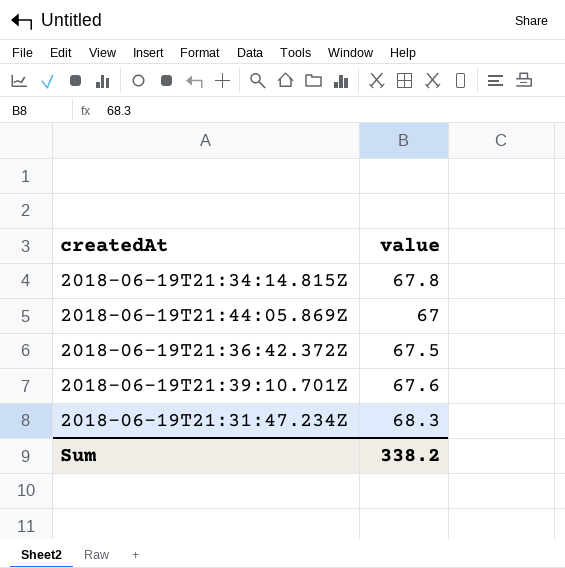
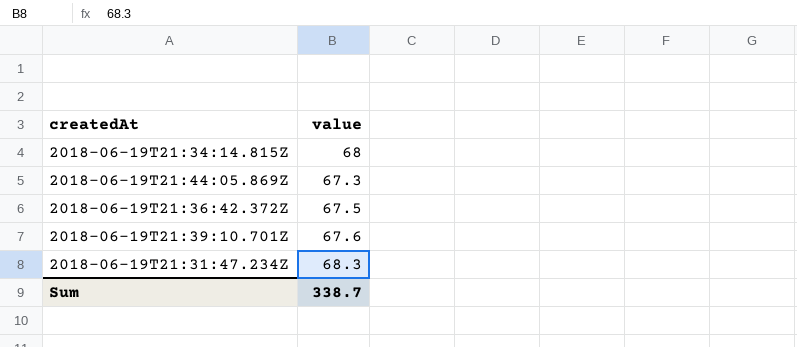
2018-06-19T21:34:14.815Z | value: 67.8 -> 68
2018-06-19T21:44:05.869Z | value: 67 -> 67.3
Sum | value: 338.2 -> 338.7

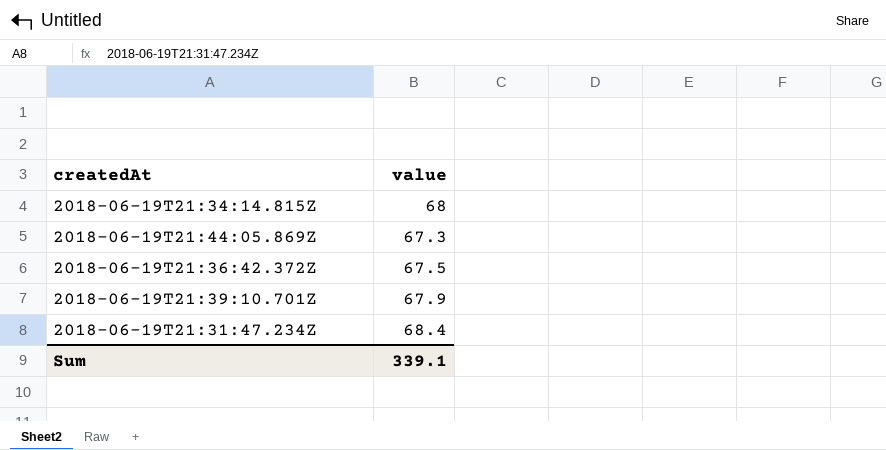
2018-06-19T21:39:10.701Z | value: 67.6 -> 67.9
2018-06-19T21:31:47.234Z | value: 68.3 -> 68.4
Sum | value: 338.7 -> 339.1

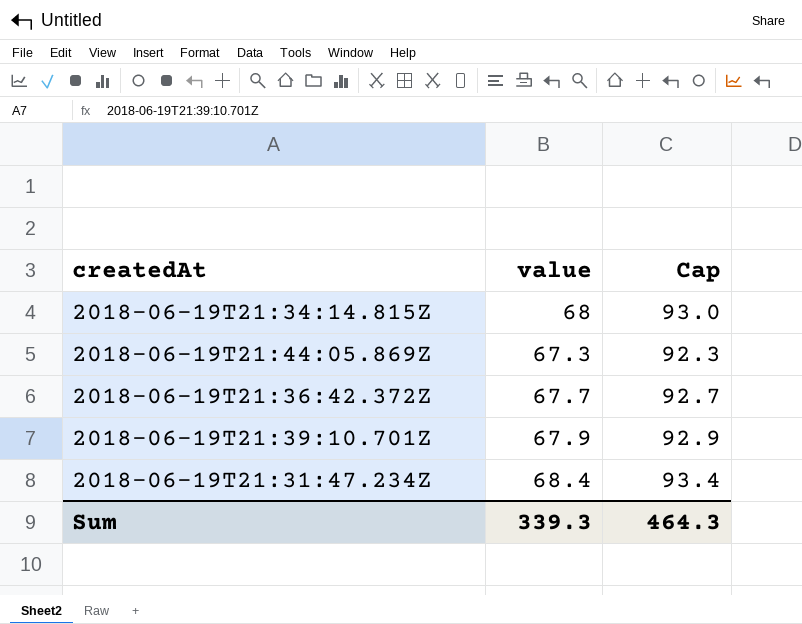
column Cap | formula: none -> [value] + 25
2018-06-19T21:36:42.372Z | value: 67.5 -> 67.7
Sum | value: 339.1 -> 339.3

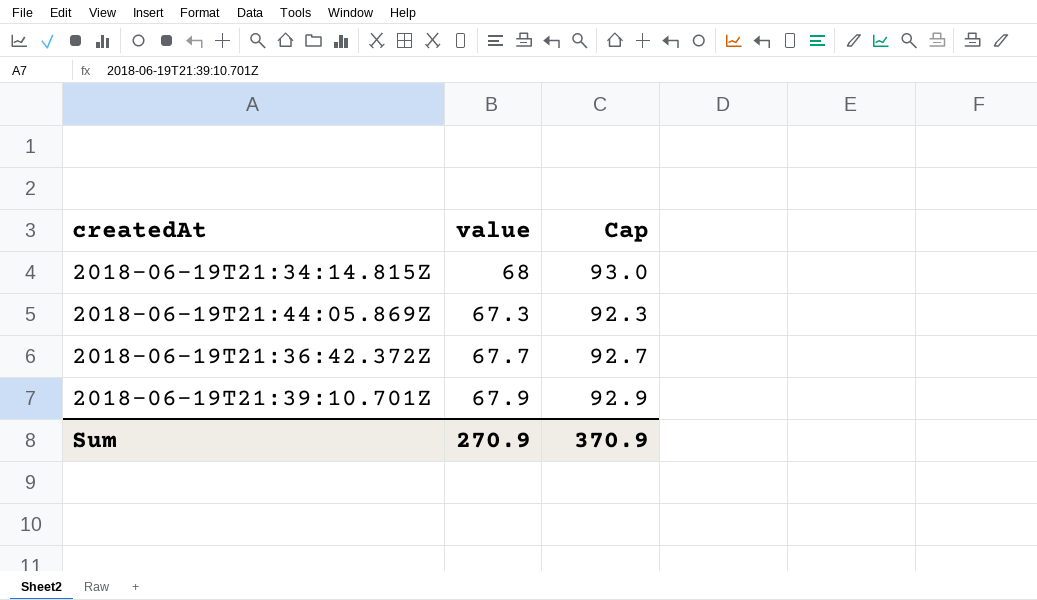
row 2018-06-19T21:31:47.234Z: 68.4 | 93.4 -> none
Sum | value: 339.3 -> 270.9
Sum | Cap: 464.3 -> 370.9

